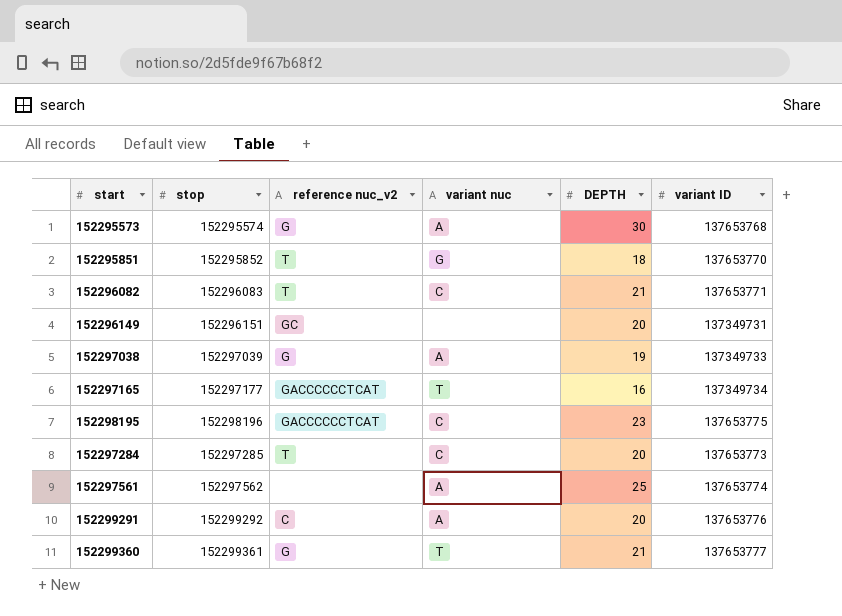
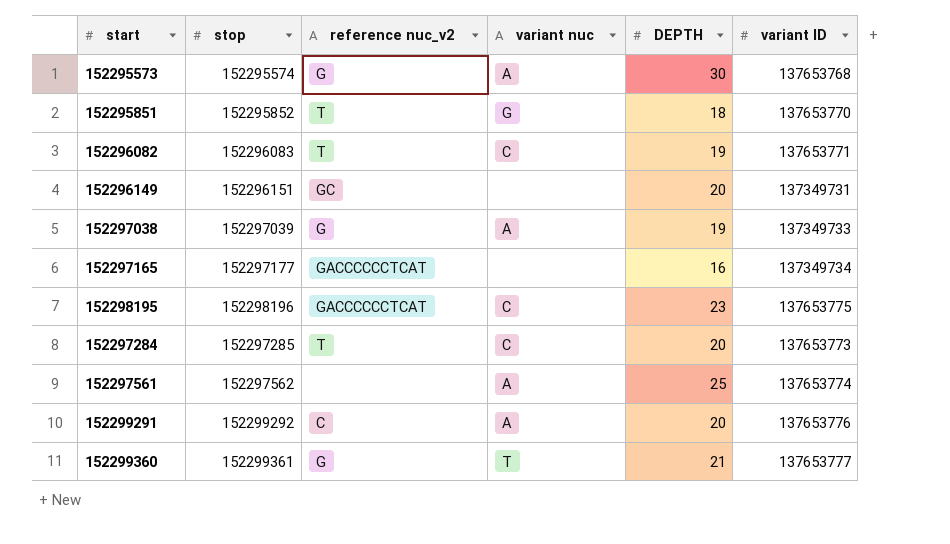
152296082 | DEPTH: 21 -> 19
152297165 | variant nuc: T -> none

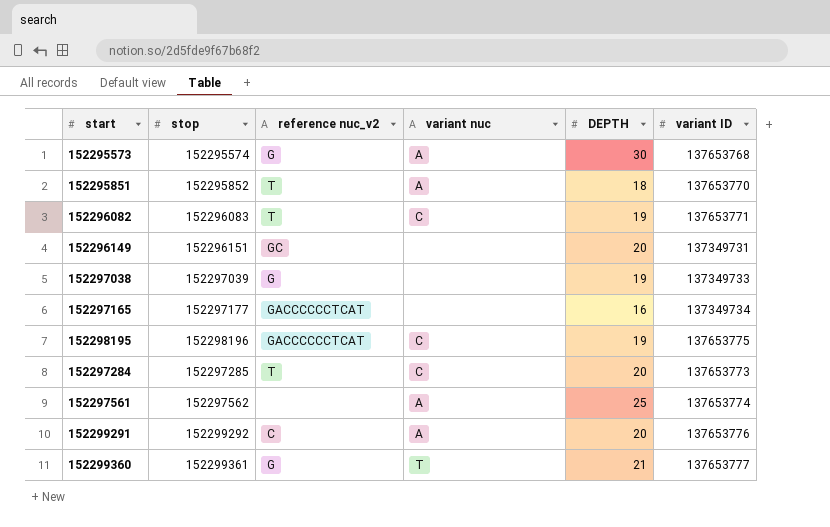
152295851 | variant nuc: G -> A
152297038 | variant nuc: A -> none
152298195 | DEPTH: 23 -> 19

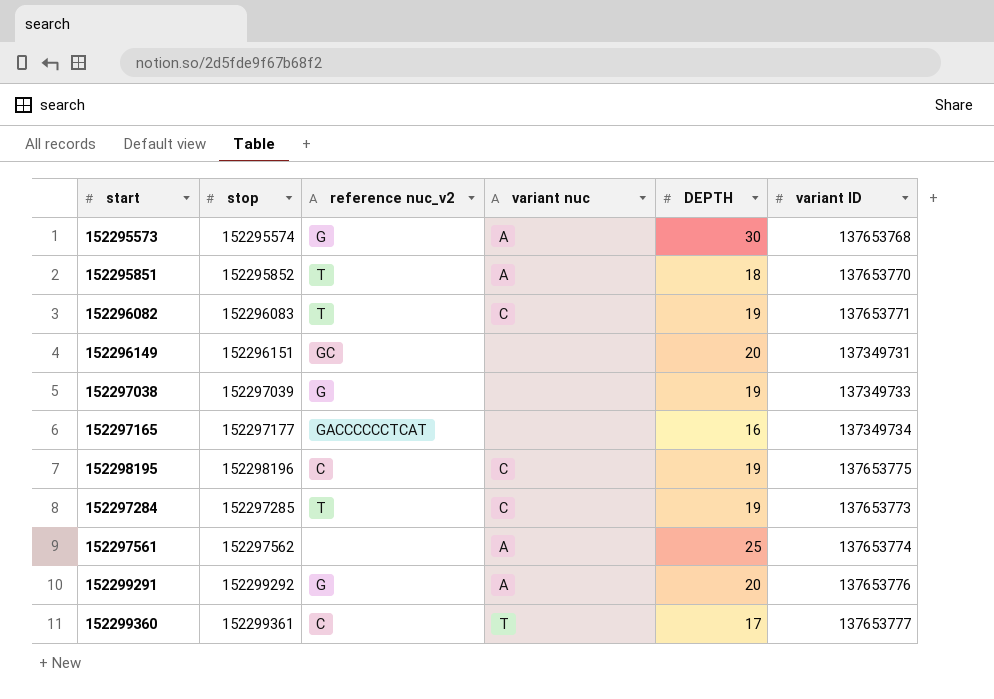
152298195 | reference nuc_v2: GACCCCCCTCAT -> C
152297284 | DEPTH: 20 -> 19
152299291 | reference nuc_v2: C -> G
152299360 | reference nuc_v2: G -> C
152299360 | DEPTH: 21 -> 17

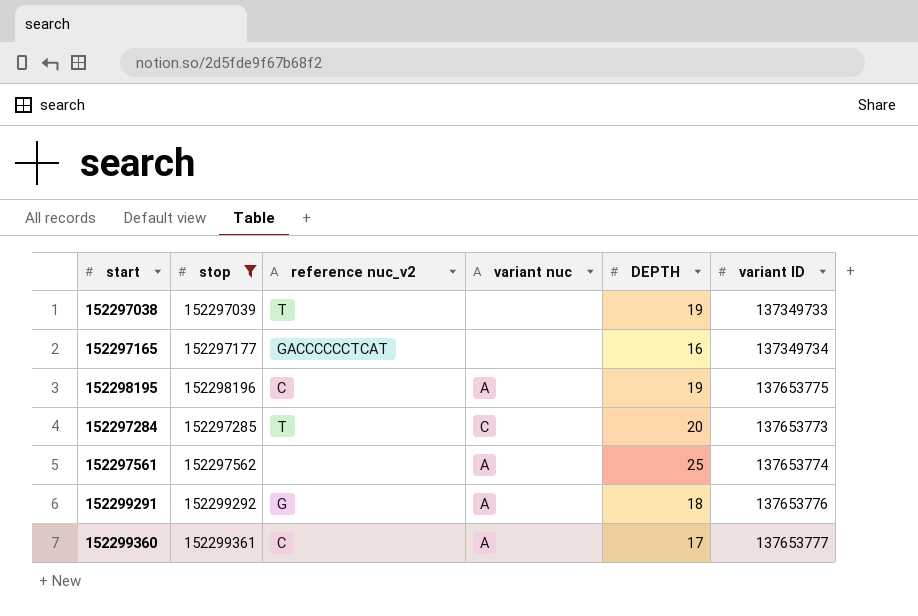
filter: none -> stop >= 152297039
152297038 | reference nuc_v2: G -> T
152298195 | variant nuc: C -> A
152297284 | DEPTH: 19 -> 20
152299291 | DEPTH: 20 -> 18
152299360 | variant nuc: T -> A

